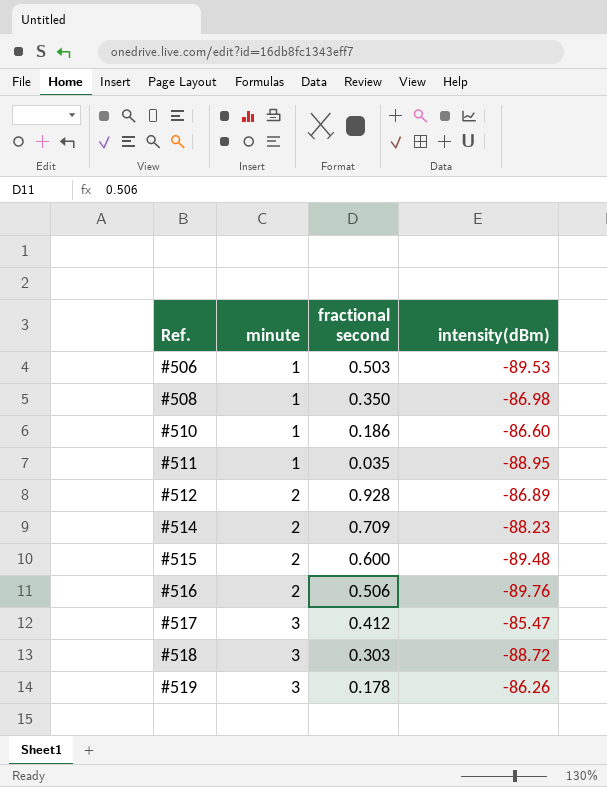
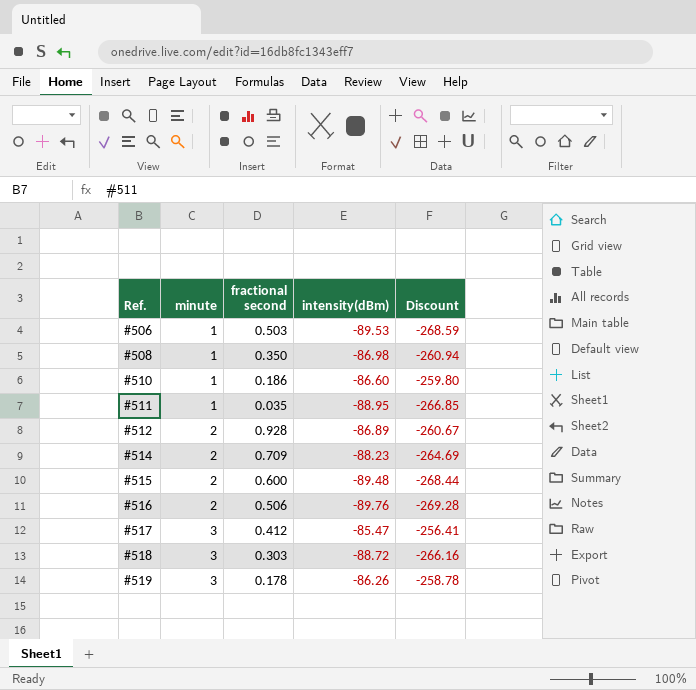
column Discount | formula: none -> [intensity(dBm)] * 3

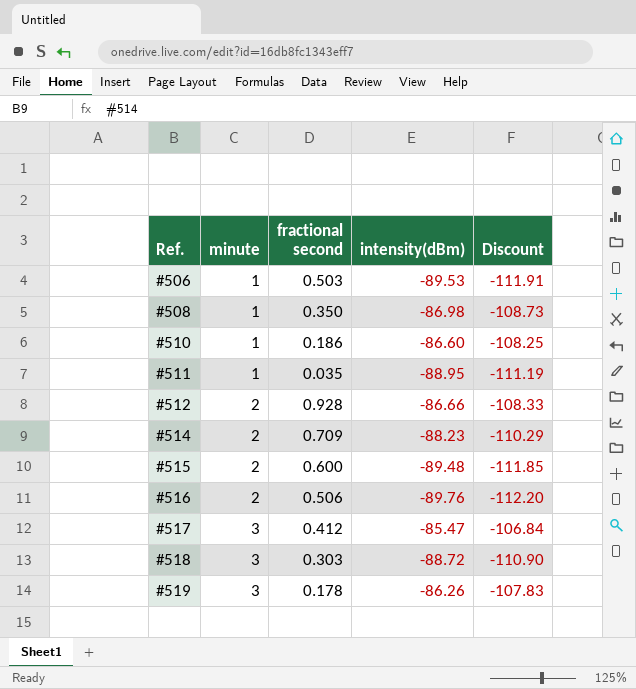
column Discount | formula: [intensity(dBm)] * 3 -> [intensity(dBm)] * 1.25
#512 | intensity(dBm): -86.89 -> -86.66

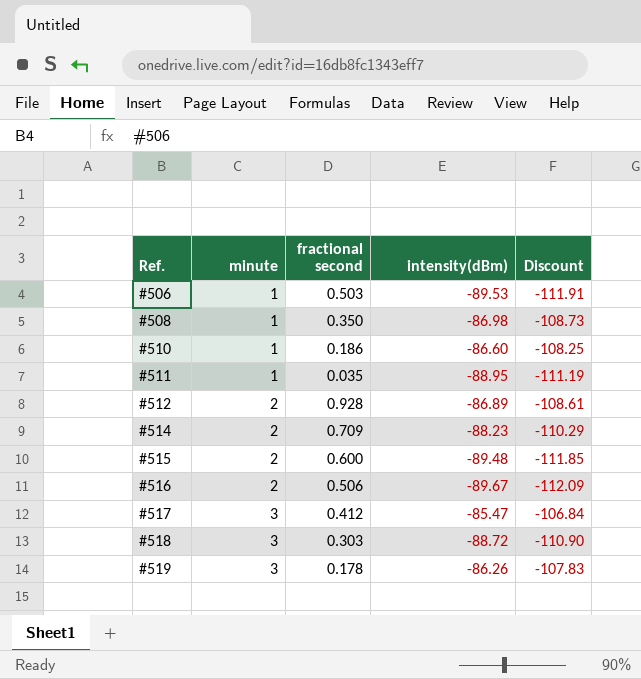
#512 | intensity(dBm): -86.66 -> -86.89
#512 | Discount: -108.33 -> -108.61
#516 | intensity(dBm): -89.76 -> -89.67
#516 | Discount: -112.20 -> -112.09

